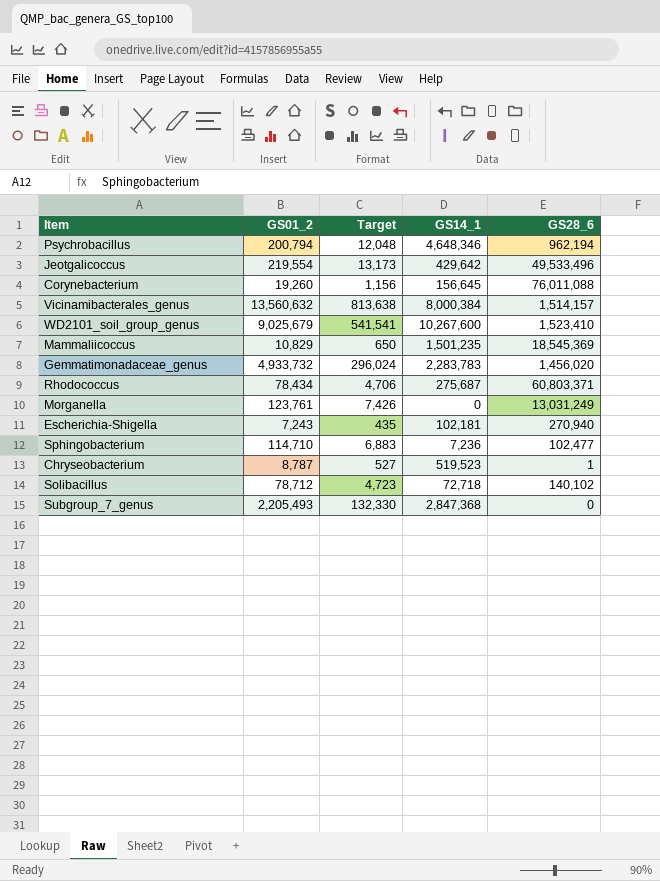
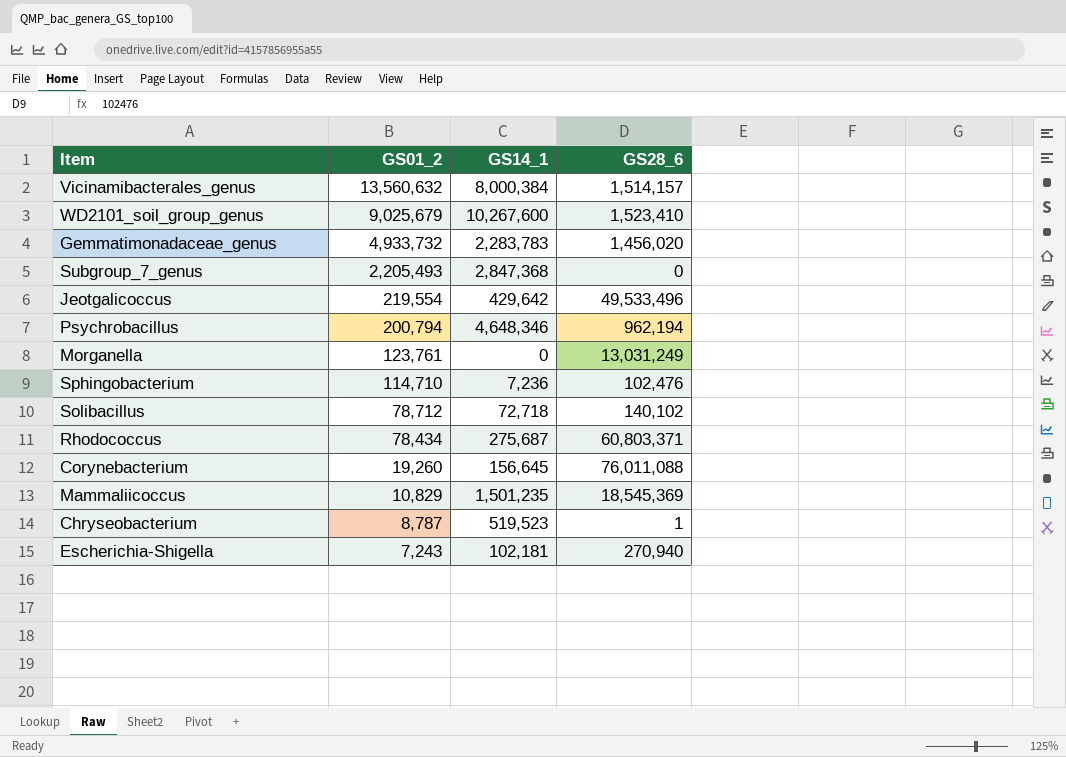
row order: none -> GS01_2 descending
column Target | formula: [GS01_2] * 0.06 -> none
Sphingobacterium | GS28_6: 102,477 -> 102,476

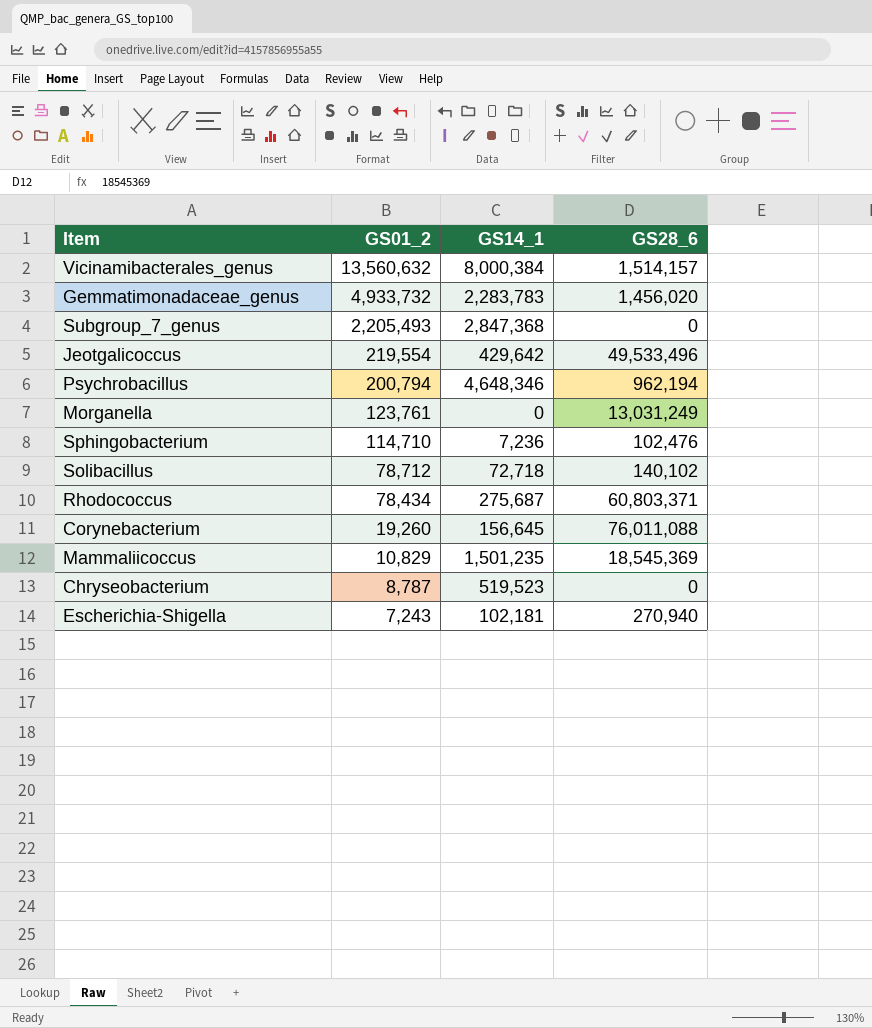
row WD2101_soil_group_genus: 9,025,679 | 10,267,600 | 1,523,410 -> none
Chryseobacterium | GS28_6: 1 -> 0

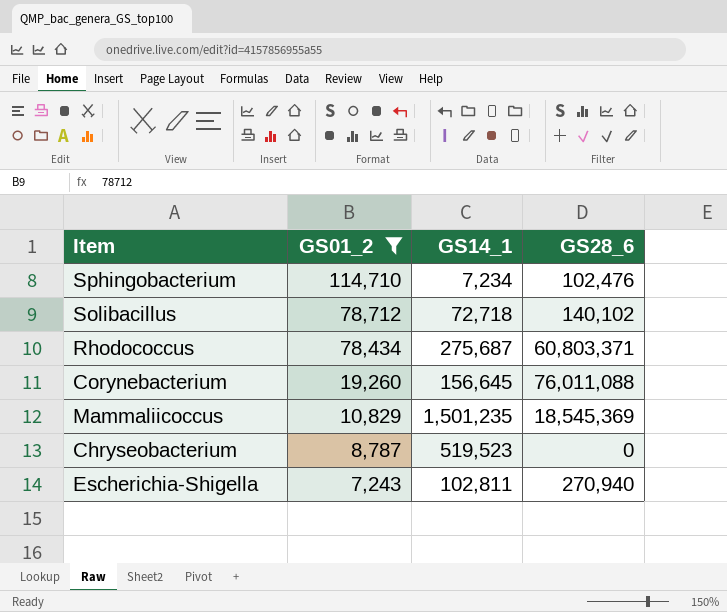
filter: none -> GS01_2 <= 114,710
Sphingobacterium | GS14_1: 7,236 -> 7,234
Escherichia-Shigella | GS14_1: 102,181 -> 102,811

